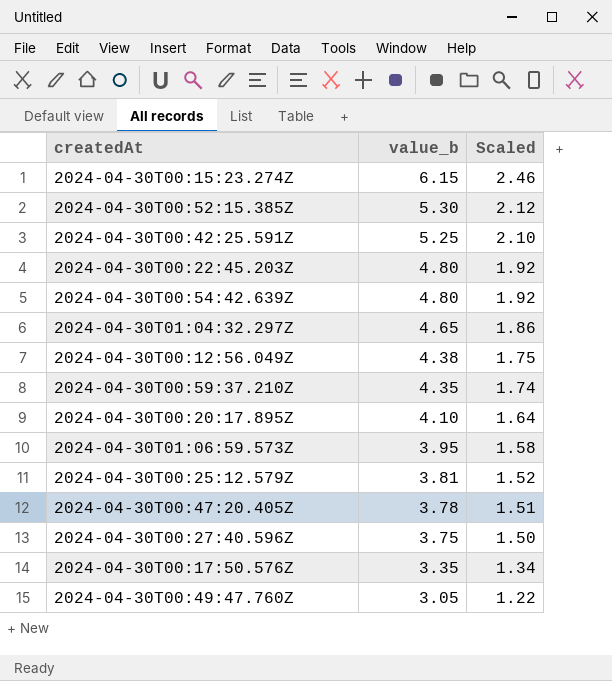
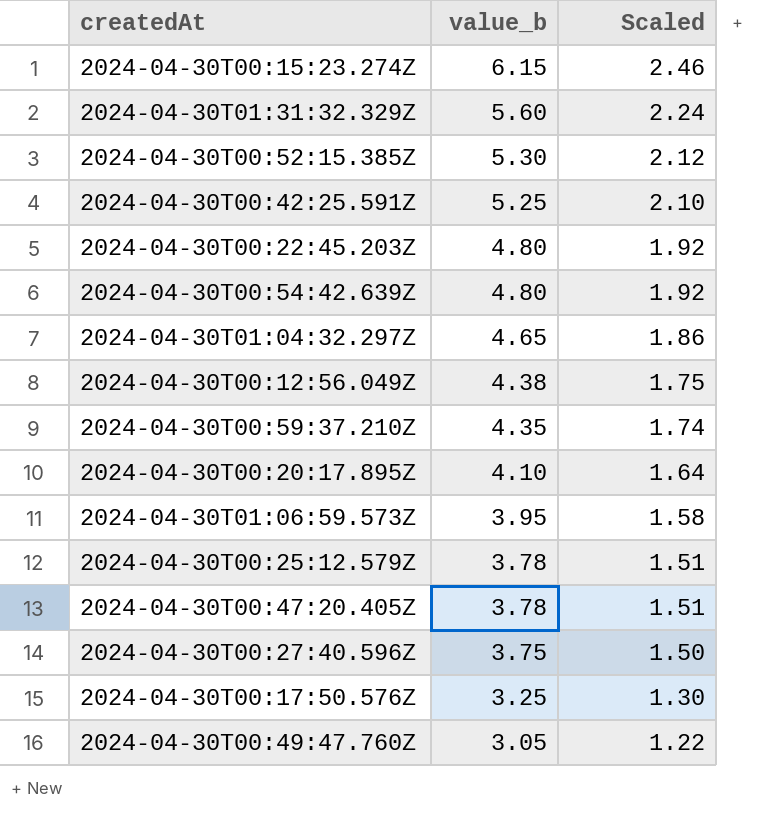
row 2024-04-30T01:31:32.329Z: none -> 5.60 | 2.24
2024-04-30T00:25:12.579Z | value_b: 3.81 -> 3.78
2024-04-30T00:25:12.579Z | Scaled: 1.52 -> 1.51
2024-04-30T00:17:50.576Z | value_b: 3.35 -> 3.25
2024-04-30T00:17:50.576Z | Scaled: 1.34 -> 1.30

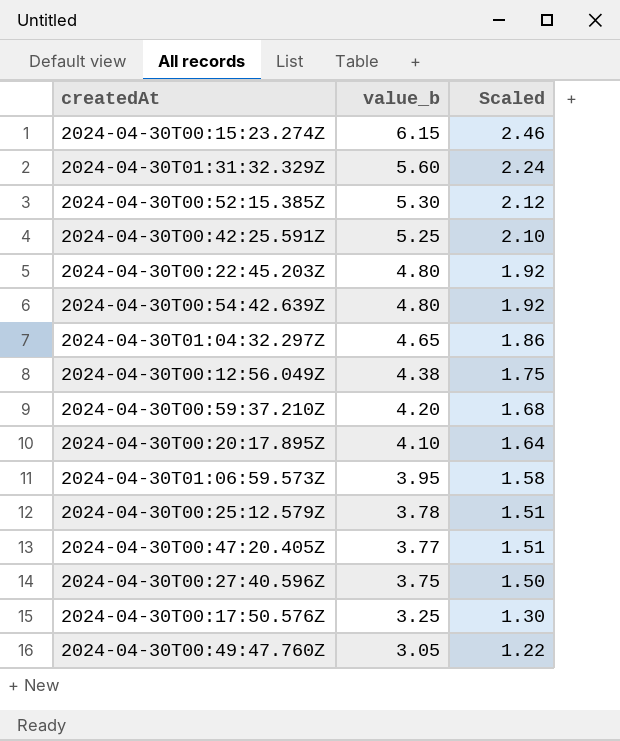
2024-04-30T00:59:37.210Z | value_b: 4.35 -> 4.20
2024-04-30T00:59:37.210Z | Scaled: 1.74 -> 1.68
2024-04-30T00:47:20.405Z | value_b: 3.78 -> 3.77

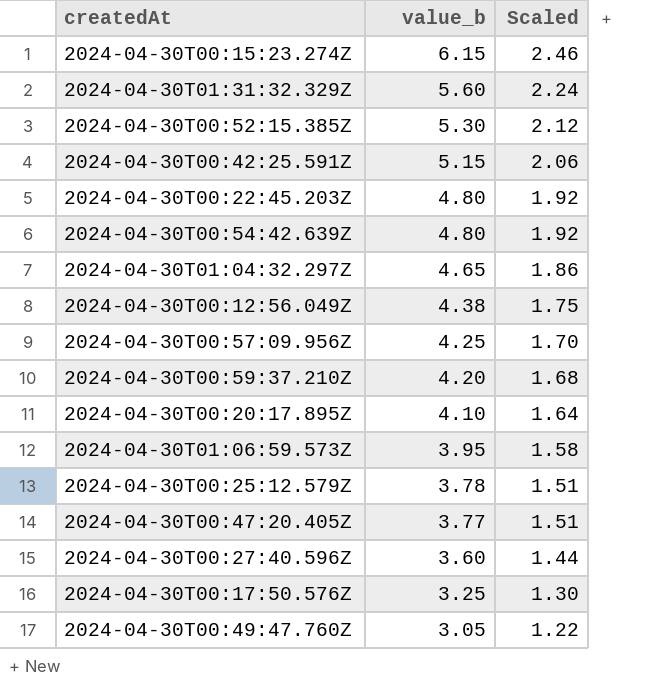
2024-04-30T00:42:25.591Z | value_b: 5.25 -> 5.15
2024-04-30T00:42:25.591Z | Scaled: 2.10 -> 2.06
row 2024-04-30T00:57:09.956Z: none -> 4.25 | 1.70
2024-04-30T00:27:40.596Z | value_b: 3.75 -> 3.60
2024-04-30T00:27:40.596Z | Scaled: 1.50 -> 1.44

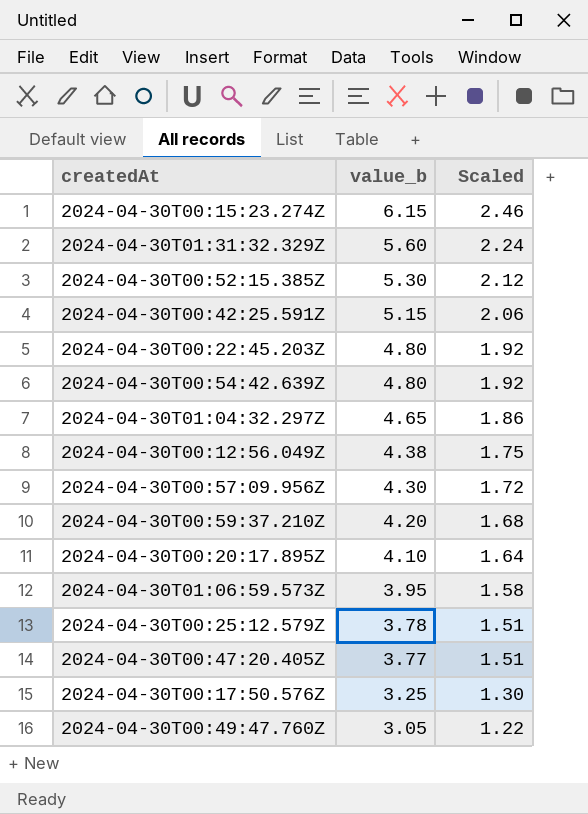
row 2024-04-30T00:27:40.596Z: 3.60 | 1.44 -> none
2024-04-30T00:57:09.956Z | value_b: 4.25 -> 4.30
2024-04-30T00:57:09.956Z | Scaled: 1.70 -> 1.72

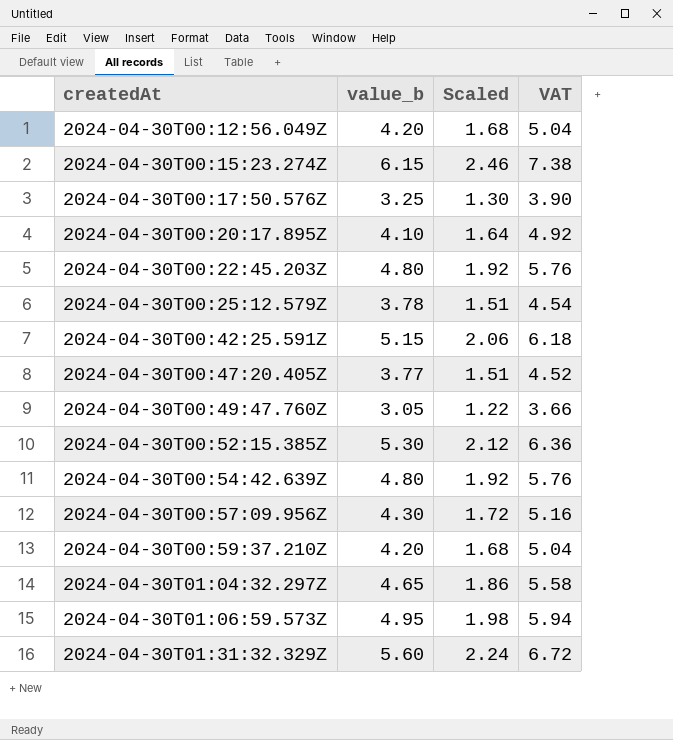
row order: value_b descending -> createdAt ascending
column VAT | formula: none -> [value_b] * 1.2
2024-04-30T00:12:56.049Z | value_b: 4.38 -> 4.20
2024-04-30T00:12:56.049Z | Scaled: 1.75 -> 1.68
2024-04-30T01:06:59.573Z | value_b: 3.95 -> 4.95
2024-04-30T01:06:59.573Z | Scaled: 1.58 -> 1.98

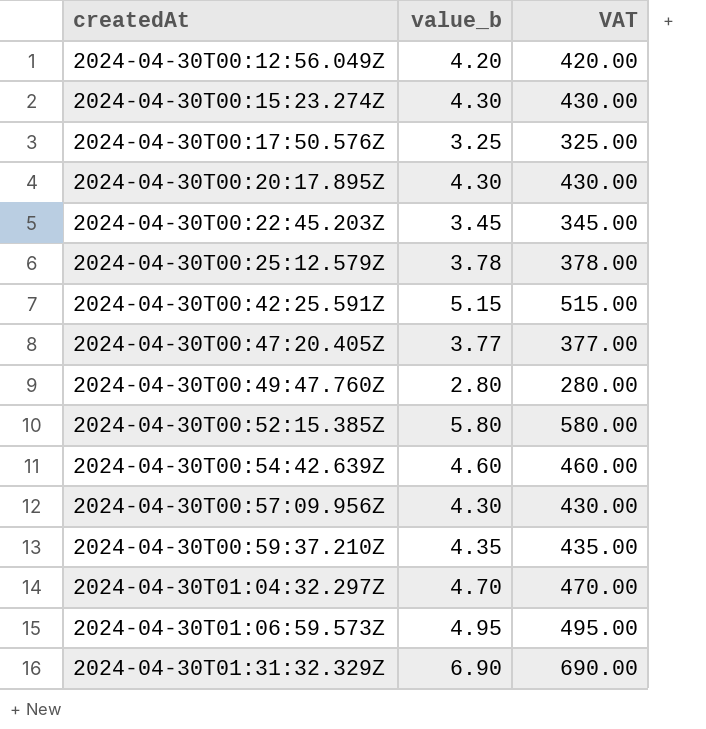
column Scaled | formula: [value_b] * 0.4 -> none
column VAT | formula: [value_b] * 1.2 -> [value_b] * 100
2024-04-30T00:15:23.274Z | value_b: 6.15 -> 4.30
2024-04-30T00:20:17.895Z | value_b: 4.10 -> 4.30
2024-04-30T00:22:45.203Z | value_b: 4.80 -> 3.45
2024-04-30T00:49:47.760Z | value_b: 3.05 -> 2.80
2024-04-30T00:52:15.385Z | value_b: 5.30 -> 5.80
2024-04-30T00:54:42.639Z | value_b: 4.80 -> 4.60
2024-04-30T00:59:37.210Z | value_b: 4.20 -> 4.35
2024-04-30T01:04:32.297Z | value_b: 4.65 -> 4.70
2024-04-30T01:31:32.329Z | value_b: 5.60 -> 6.90

